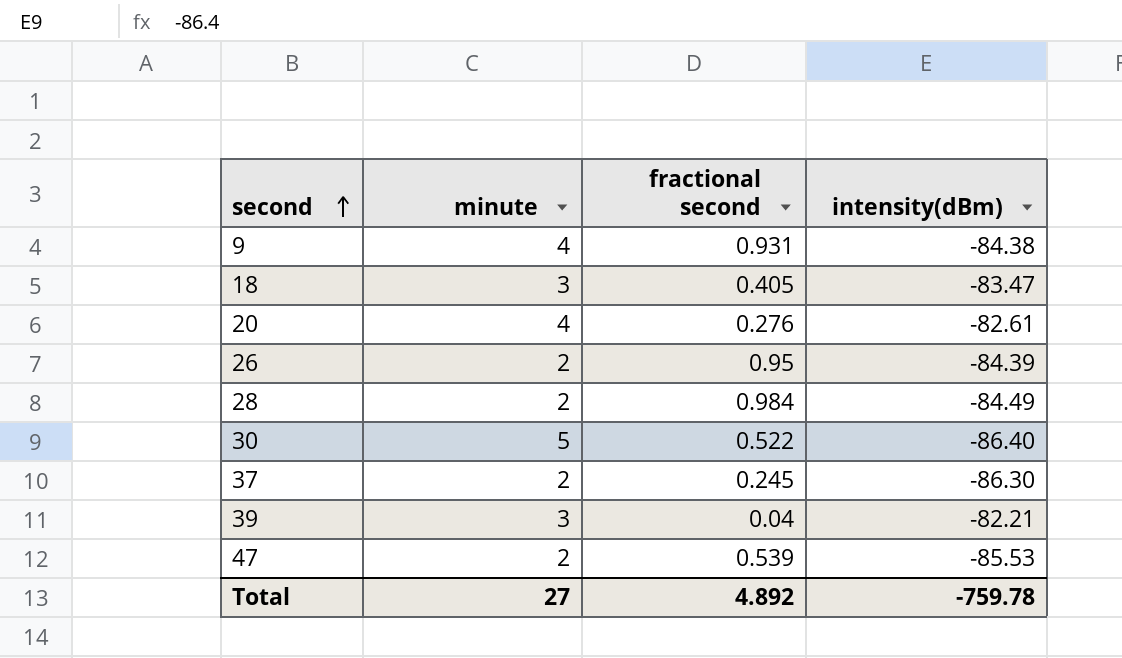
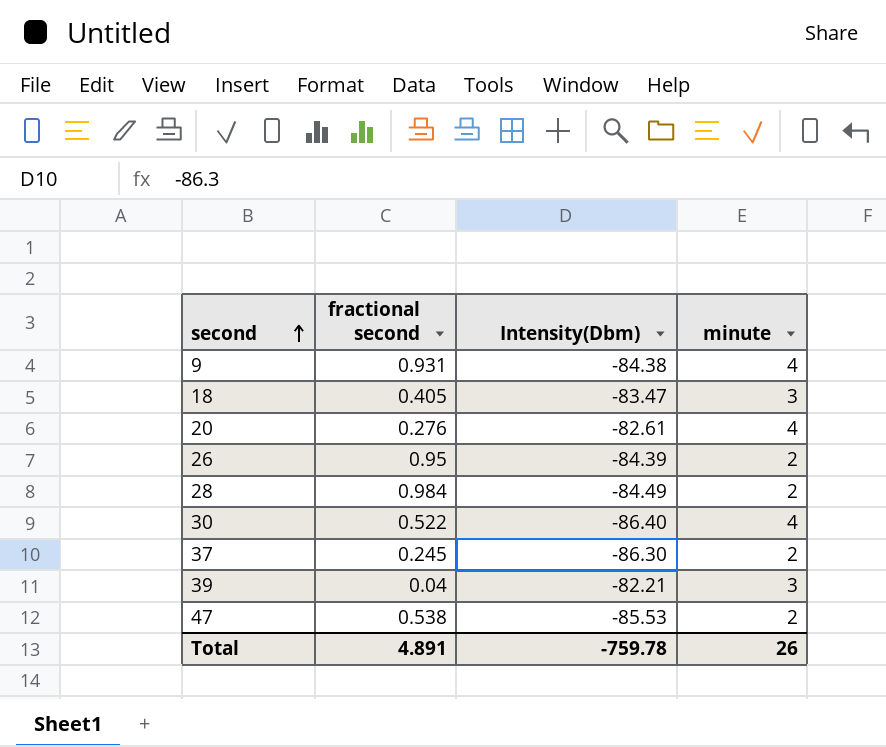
column name: intensity(dBm) -> Intensity(Dbm)
column minute | position: 2 -> 4
30 | minute: 5 -> 4
47 | fractional second: 0.539 -> 0.538
Total | fractional second: 4.892 -> 4.891
Total | minute: 27 -> 26

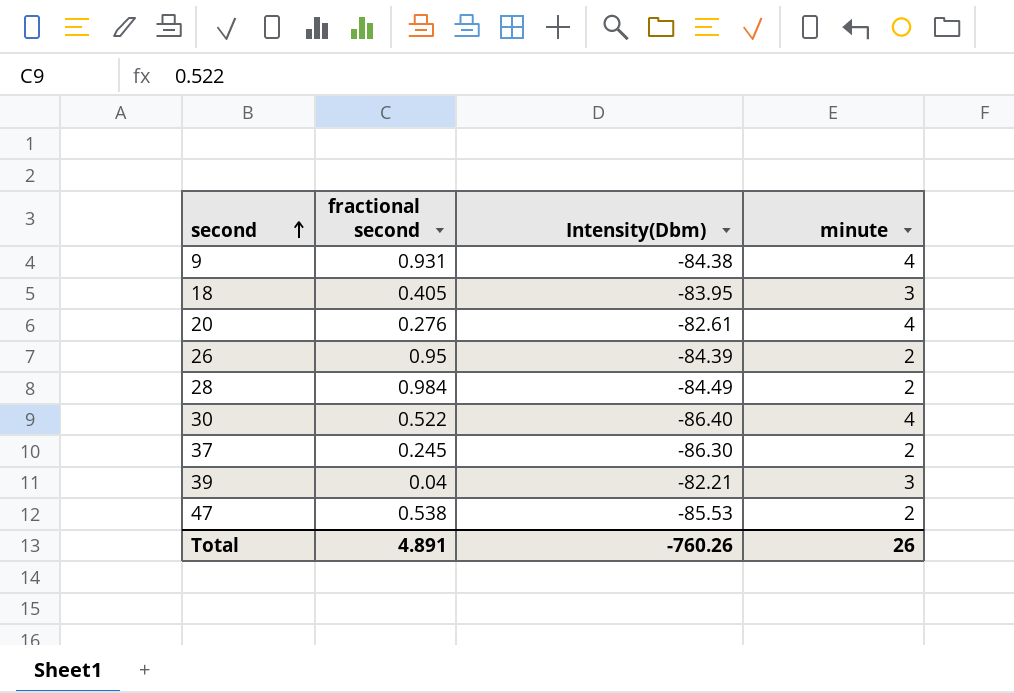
18 | Intensity(Dbm): -83.47 -> -83.95
Total | Intensity(Dbm): -759.78 -> -760.26

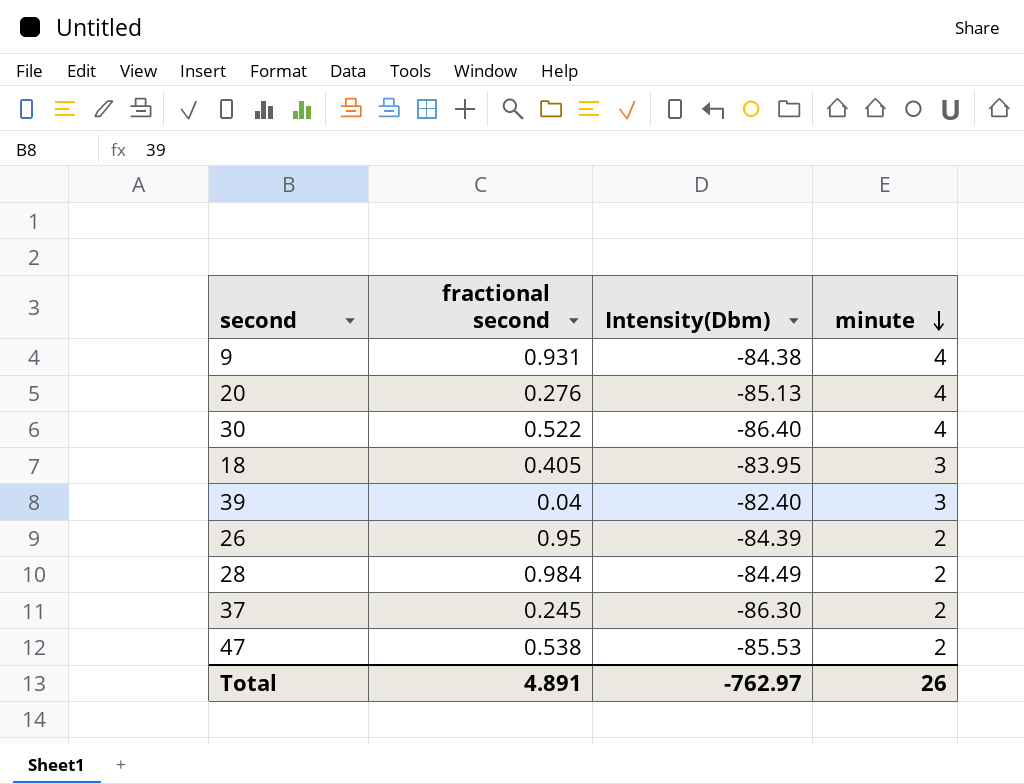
row order: second ascending -> minute descending
20 | Intensity(Dbm): -82.61 -> -85.13
39 | Intensity(Dbm): -82.21 -> -82.40
Total | Intensity(Dbm): -760.26 -> -762.97

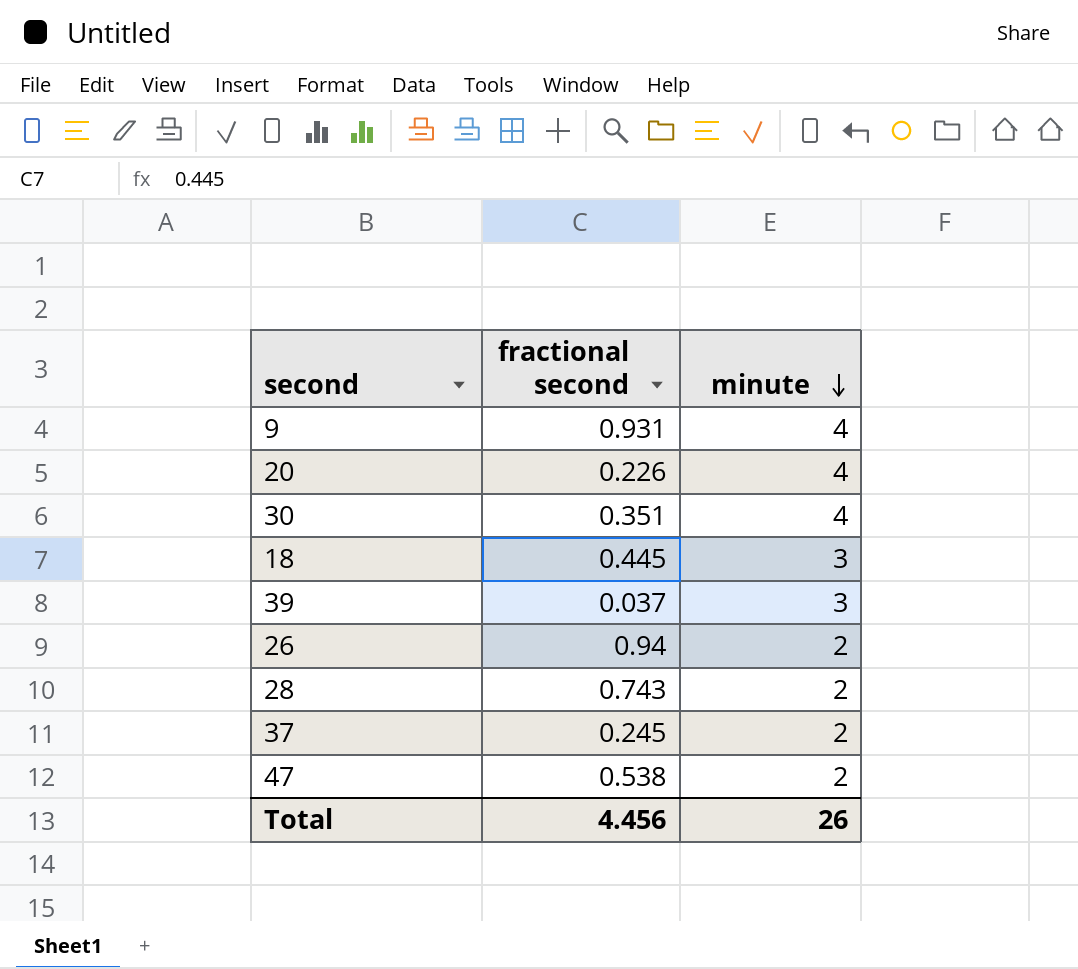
column Intensity(Dbm) | position: 3 -> none
20 | fractional second: 0.276 -> 0.226
30 | fractional second: 0.522 -> 0.351
18 | fractional second: 0.405 -> 0.445
39 | fractional second: 0.04 -> 0.037
26 | fractional second: 0.95 -> 0.94
28 | fractional second: 0.984 -> 0.743
Total | fractional second: 4.891 -> 4.456

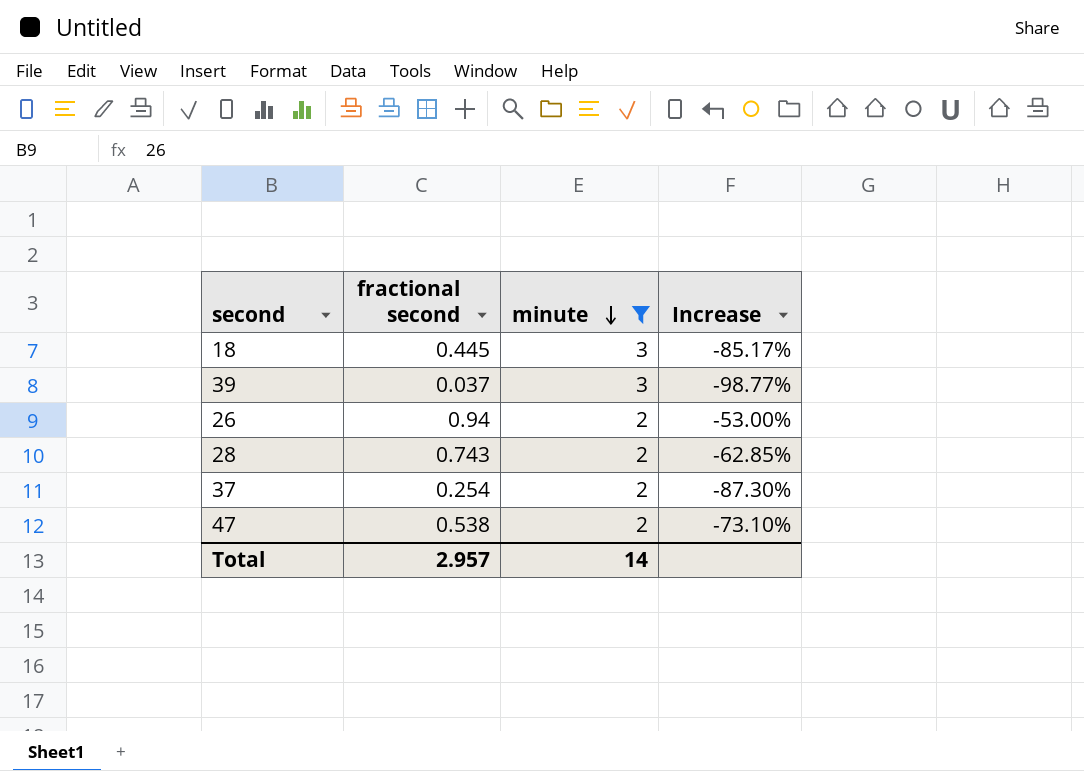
filter: none -> minute != 4
column Increase | formula: none -> ([fractional second] - [minute]) / [minute]
37 | fractional second: 0.245 -> 0.254
Total | fractional second: 4.456 -> 2.957
Total | minute: 26 -> 14

